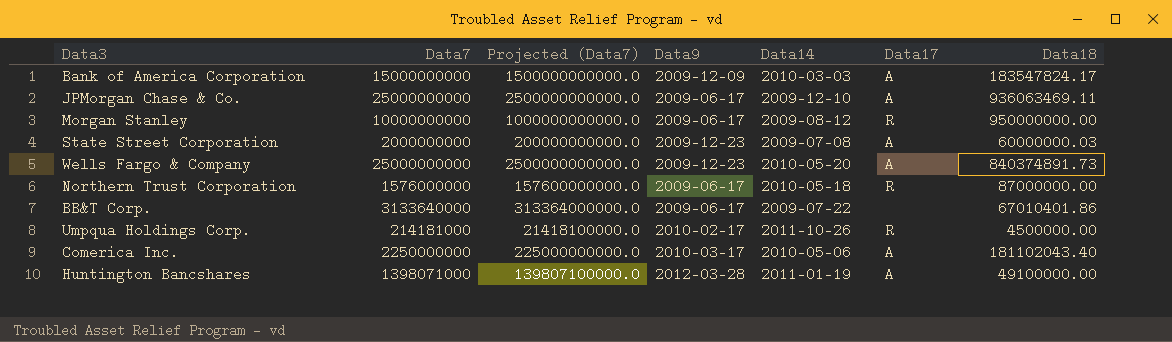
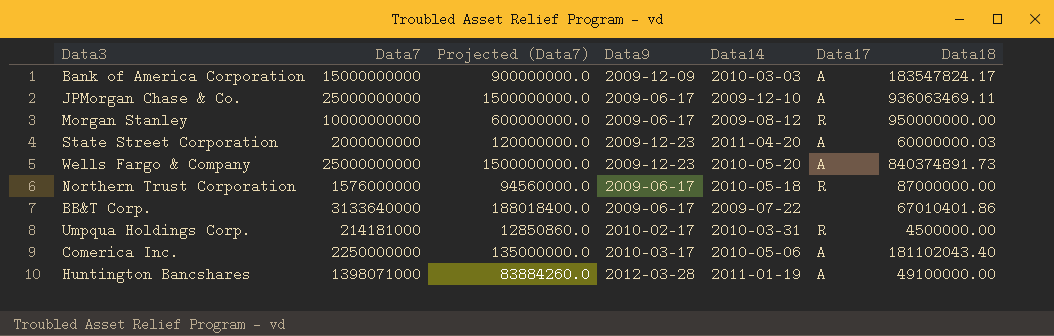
column Projected (Data7) | formula: [Data7] * 100 -> [Data7] * 0.06
State Street Corporation | Data14: 2009-07-08 -> 2011-04-20
Umpqua Holdings Corp. | Data14: 2011-10-26 -> 2010-03-31

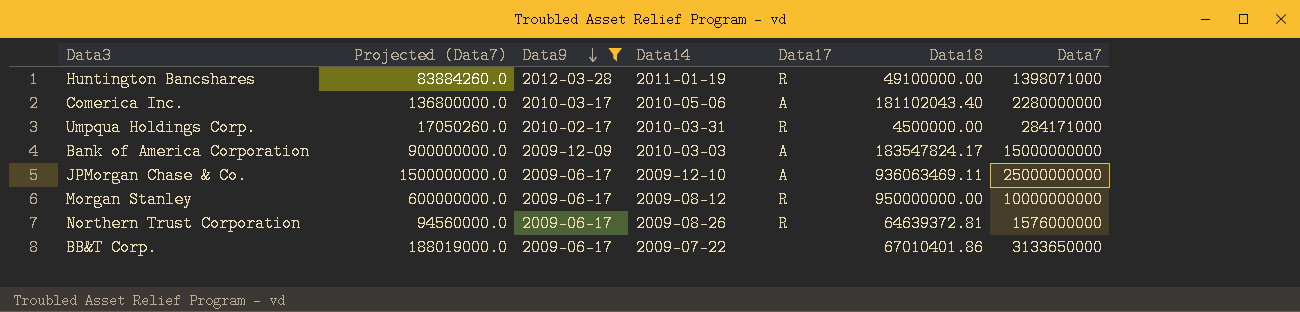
filter: none -> Data9 != 2009-12-23
row order: none -> Data9 descending
column Data7 | position: 2 -> 7
Huntington Bancshares | Data17: A -> R
Comerica Inc. | Projected (Data7): 135000000.0 -> 136800000.0
Comerica Inc. | Data7: 2250000000 -> 2280000000
Umpqua Holdings Corp. | Projected (Data7): 12850860.0 -> 17050260.0
Umpqua Holdings Corp. | Data7: 214181000 -> 284171000
Northern Trust Corporation | Data14: 2010-05-18 -> 2009-08-26
Northern Trust Corporation | Data18: 87000000.00 -> 64639372.81
BB&T Corp. | Projected (Data7): 188018400.0 -> 188019000.0
BB&T Corp. | Data7: 3133640000 -> 3133650000

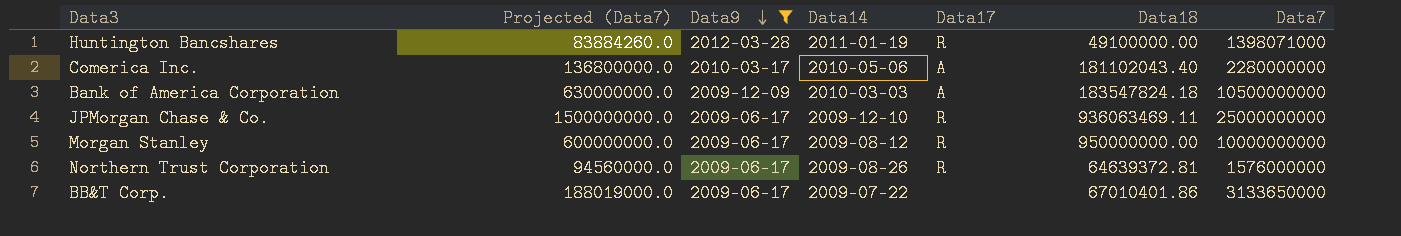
row Umpqua Holdings Corp.: 17050260.0 | 2010-02-17 | 2010-03-31 | R | 4500000.00 | 284171000 -> none
Bank of America Corporation | Projected (Data7): 900000000.0 -> 630000000.0
Bank of America Corporation | Data18: 183547824.17 -> 183547824.18
Bank of America Corporation | Data7: 15000000000 -> 10500000000
JPMorgan Chase & Co. | Data17: A -> R

